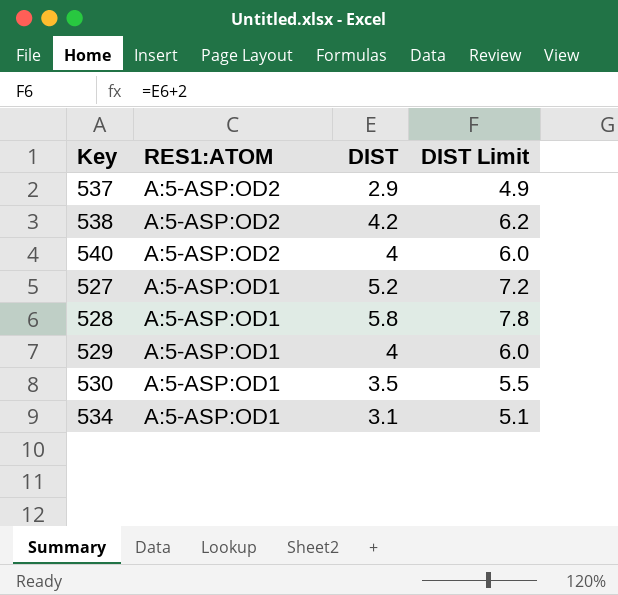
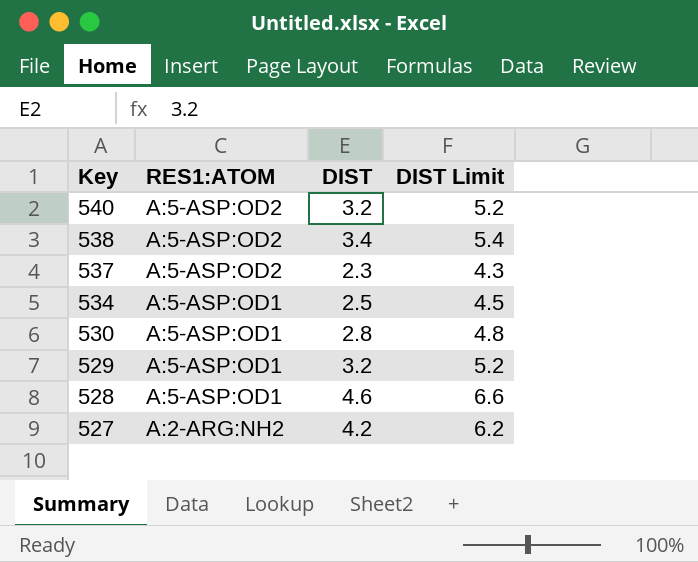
row order: RES1:ATOM descending -> Key descending
540 | DIST: 4 -> 3.2
540 | DIST Limit: 6.0 -> 5.2
538 | DIST: 4.2 -> 3.4
538 | DIST Limit: 6.2 -> 5.4
537 | DIST: 2.9 -> 2.3
537 | DIST Limit: 4.9 -> 4.3
534 | DIST: 3.1 -> 2.5
534 | DIST Limit: 5.1 -> 4.5
530 | DIST: 3.5 -> 2.8
530 | DIST Limit: 5.5 -> 4.8
529 | DIST: 4 -> 3.2
529 | DIST Limit: 6.0 -> 5.2
528 | DIST: 5.8 -> 4.6
528 | DIST Limit: 7.8 -> 6.6
527 | RES1:ATOM: A:5-ASP:OD1 -> A:2-ARG:NH2
527 | DIST: 5.2 -> 4.2
527 | DIST Limit: 7.2 -> 6.2

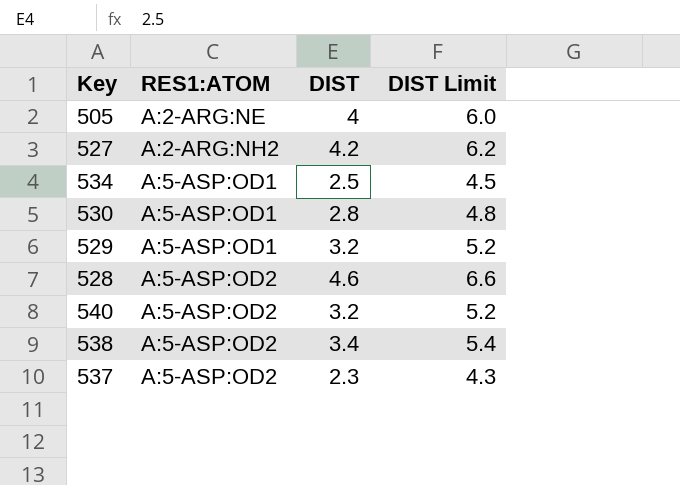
row order: Key descending -> RES1:ATOM ascending
row 505: none -> A:2-ARG:NE | 4 | 6.0
528 | RES1:ATOM: A:5-ASP:OD1 -> A:5-ASP:OD2

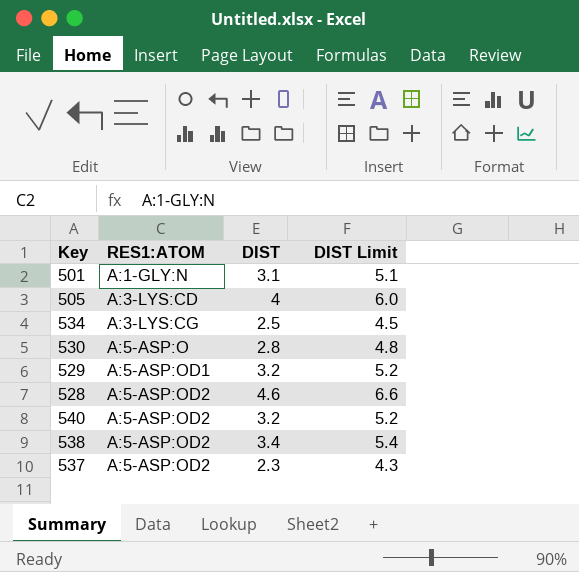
row 527: A:2-ARG:NH2 | 4.2 | 6.2 -> none
row 501: none -> A:1-GLY:N | 3.1 | 5.1
505 | RES1:ATOM: A:2-ARG:NE -> A:3-LYS:CD
534 | RES1:ATOM: A:5-ASP:OD1 -> A:3-LYS:CG
530 | RES1:ATOM: A:5-ASP:OD1 -> A:5-ASP:O

